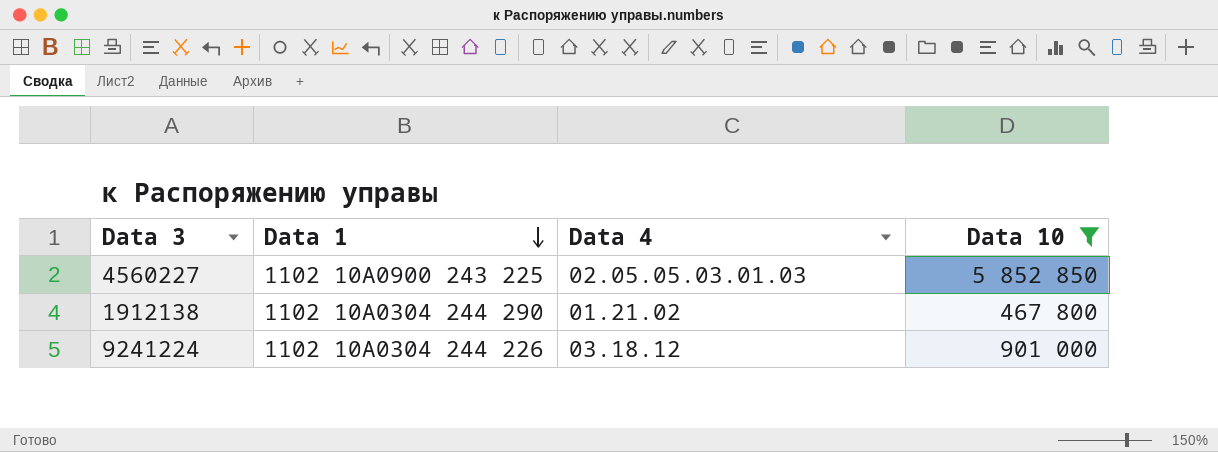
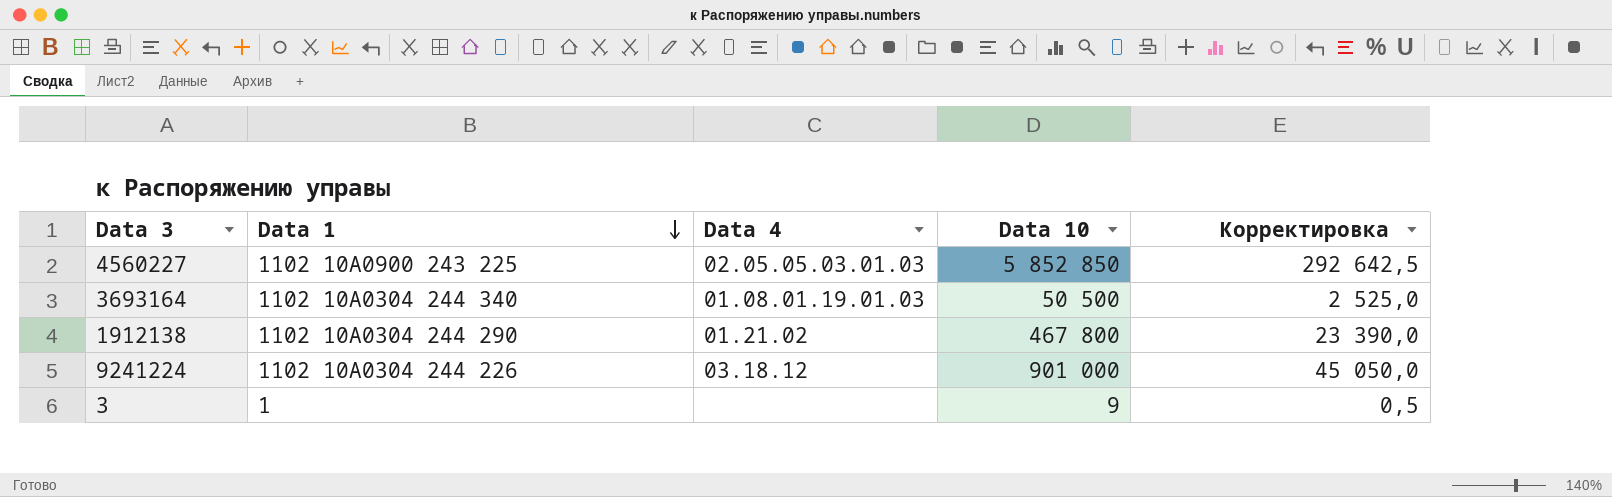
filter: Data 10 >= 467 800 -> none
column Корректировка | formula: none -> [Data 10] * 0,05

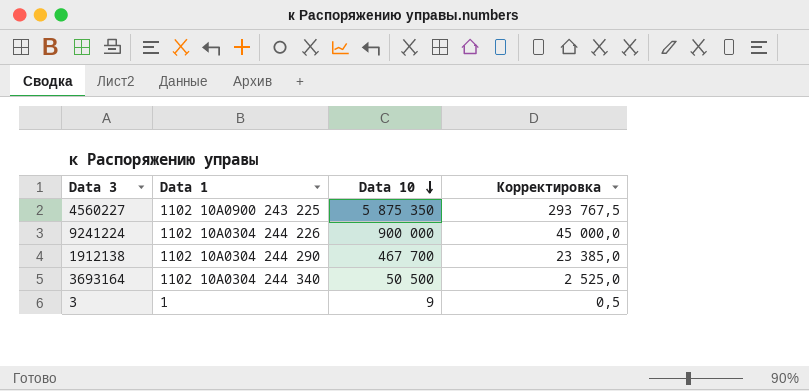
row order: Data 1 descending -> Data 10 descending
column Data 4 | position: 3 -> none
4560227 | Data 10: 5 852 850 -> 5 875 350
4560227 | Корректировка: 292 642,5 -> 293 767,5
9241224 | Data 10: 901 000 -> 900 000
9241224 | Корректировка: 45 050,0 -> 45 000,0
1912138 | Data 10: 467 800 -> 467 700
1912138 | Корректировка: 23 390,0 -> 23 385,0

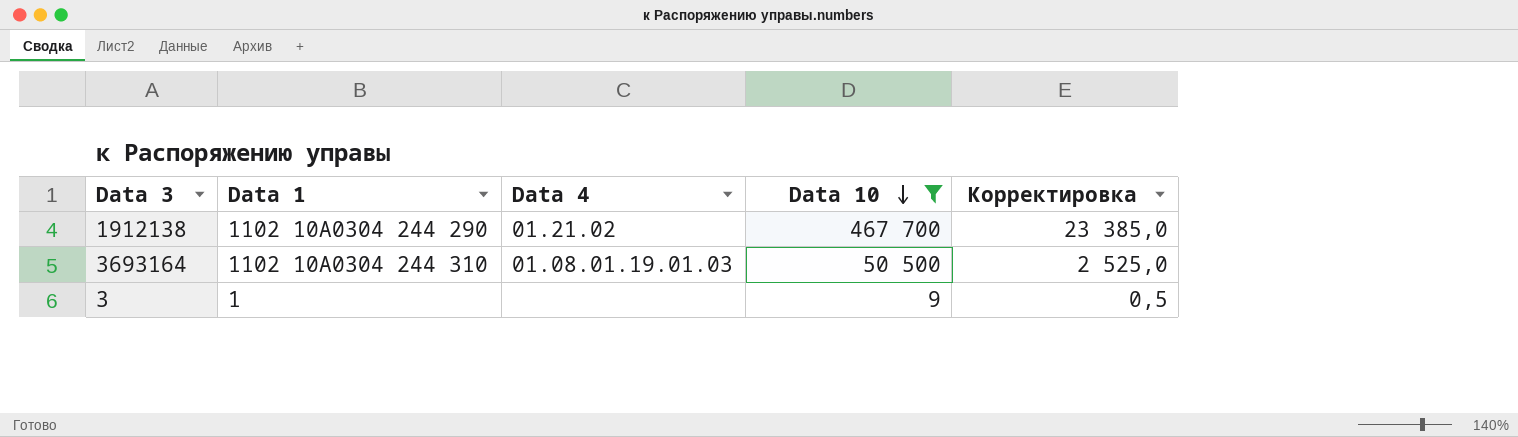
filter: none -> Data 10 <= 467 700
column Data 4 | position: none -> 3
3693164 | Data 1: 1102 10А0304 244 340 -> 1102 10А0304 244 310

